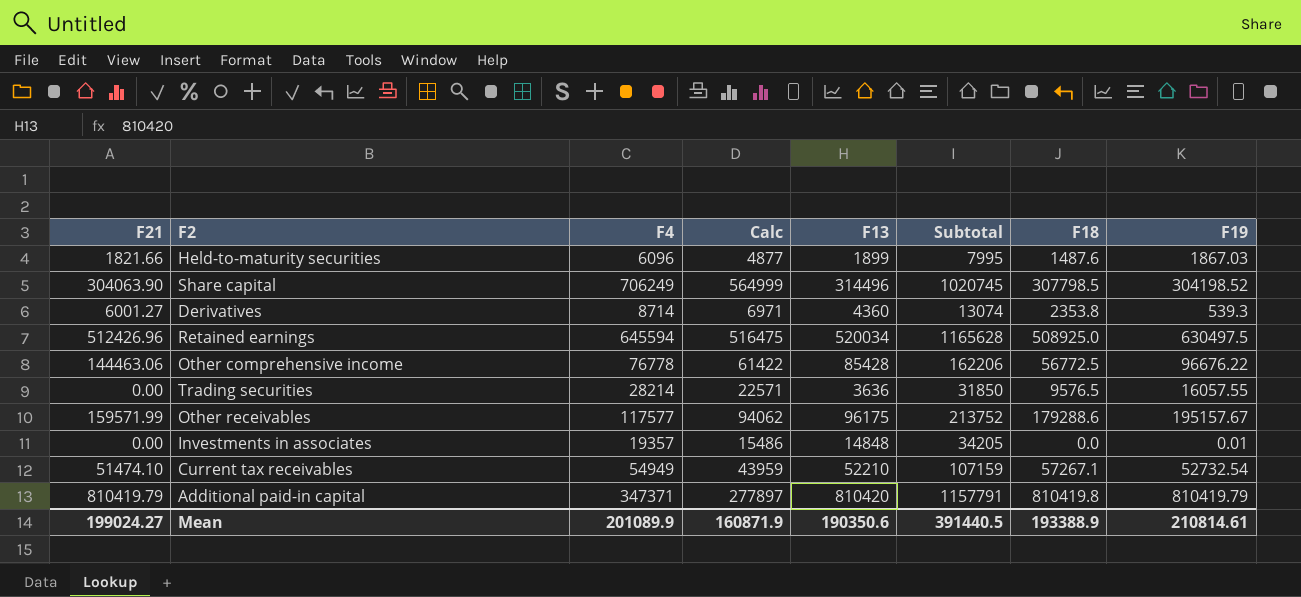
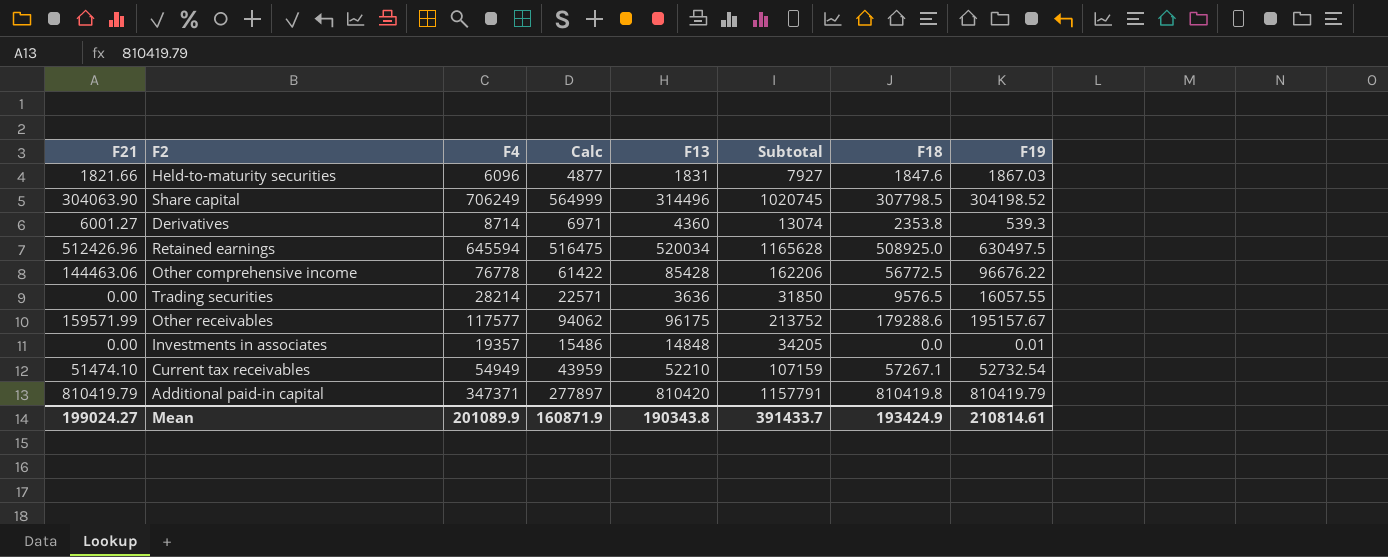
Held-to-maturity securities | F13: 1899 -> 1831
Held-to-maturity securities | Subtotal: 7995 -> 7927
Held-to-maturity securities | F18: 1487.6 -> 1847.6
Mean | F13: 190350.6 -> 190343.8
Mean | Subtotal: 391440.5 -> 391433.7
Mean | F18: 193388.9 -> 193424.9

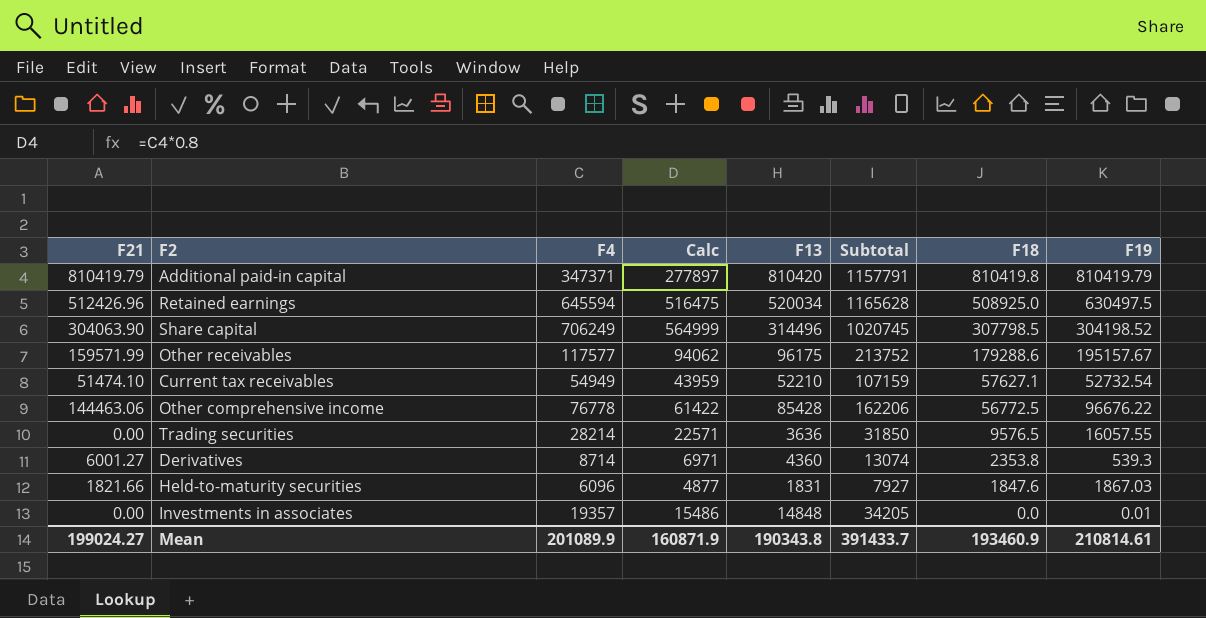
row order: none -> F18 descending
Current tax receivables | F18: 57267.1 -> 57627.1
Mean | F18: 193424.9 -> 193460.9

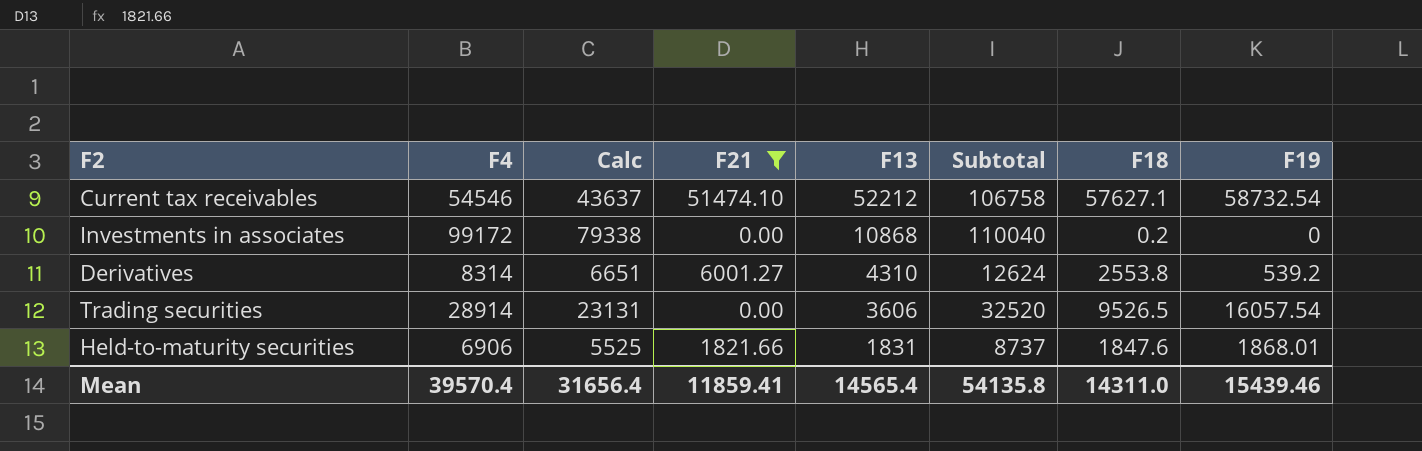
filter: none -> F21 <= 51474.10
row order: F18 descending -> F13 descending
column F21 | position: 1 -> 4
Current tax receivables | F4: 54949 -> 54546
Current tax receivables | Calc: 43959 -> 43637
Current tax receivables | F13: 52210 -> 52212
Current tax receivables | Subtotal: 107159 -> 106758
Current tax receivables | F19: 52732.54 -> 58732.54
Investments in associates | F4: 19357 -> 99172
Investments in associates | Calc: 15486 -> 79338
Investments in associates | F13: 14848 -> 10868
Investments in associates | Subtotal: 34205 -> 110040
Investments in associates | F18: 0.0 -> 0.2
Investments in associates | F19: 0.01 -> 0
Derivatives | F4: 8714 -> 8314
Derivatives | Calc: 6971 -> 6651
Derivatives | F13: 4360 -> 4310
Derivatives | Subtotal: 13074 -> 12624
Derivatives | F18: 2353.8 -> 2553.8
Derivatives | F19: 539.3 -> 539.2
Trading securities | F4: 28214 -> 28914
Trading securities | Calc: 22571 -> 23131
Trading securities | F13: 3636 -> 3606
Trading securities | Subtotal: 31850 -> 32520
Trading securities | F18: 9576.5 -> 9526.5
Trading securities | F19: 16057.55 -> 16057.54
Held-to-maturity securities | F4: 6096 -> 6906
Held-to-maturity securities | Calc: 4877 -> 5525
Held-to-maturity securities | Subtotal: 7927 -> 8737
Held-to-maturity securities | F19: 1867.03 -> 1868.01
Mean | F4: 201089.9 -> 39570.4
Mean | Calc: 160871.9 -> 31656.4
Mean | F21: 199024.27 -> 11859.41
Mean | F13: 190343.8 -> 14565.4
Mean | Subtotal: 391433.7 -> 54135.8
Mean | F18: 193460.9 -> 14311.0
Mean | F19: 210814.61 -> 15439.46

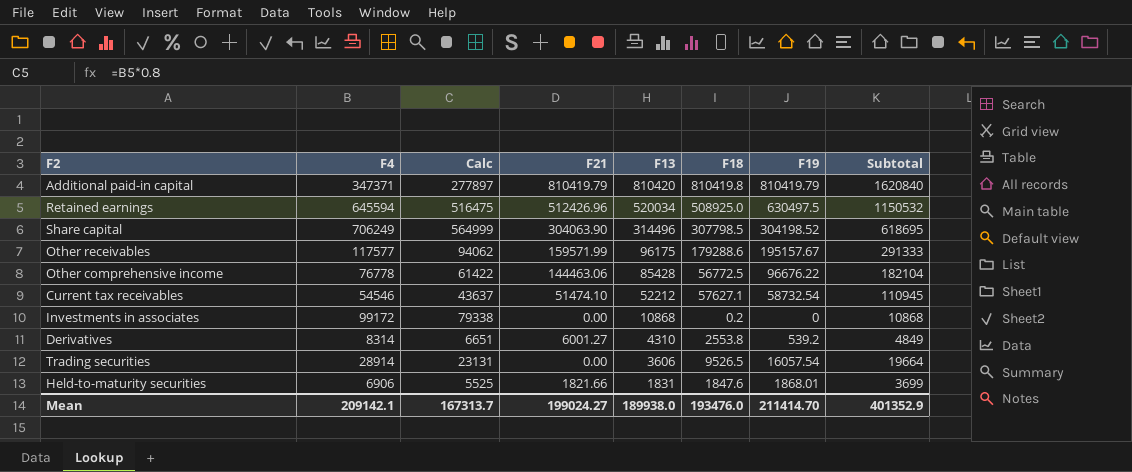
filter: F21 <= 51474.10 -> none
column Subtotal | formula: [F4] + [F13] -> [F13] + [F19]
column Subtotal | position: 6 -> 8
Mean | F4: 39570.4 -> 209142.1
Mean | Calc: 31656.4 -> 167313.7
Mean | F21: 11859.41 -> 199024.27
Mean | F13: 14565.4 -> 189938.0
Mean | F18: 14311.0 -> 193476.0
Mean | F19: 15439.46 -> 211414.70
Mean | Subtotal: 54135.8 -> 401352.9

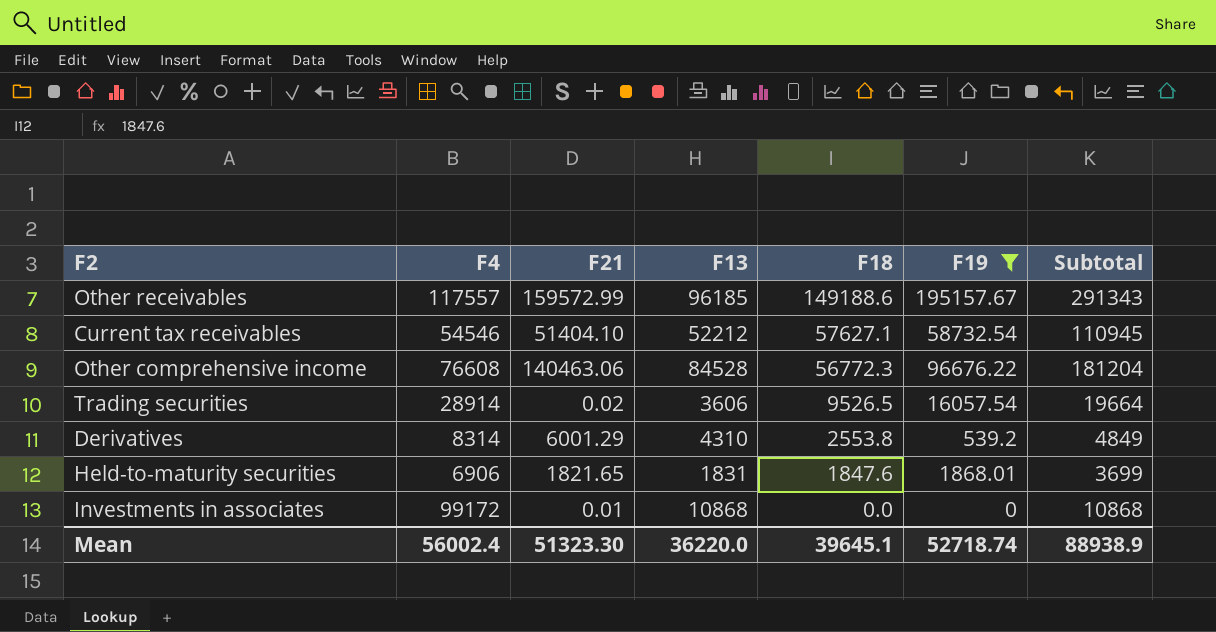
filter: none -> F19 <= 195157.67
row order: F13 descending -> F18 descending
column Calc | formula: [F4] * 0.8 -> none
Other receivables | F4: 117577 -> 117557
Other receivables | F21: 159571.99 -> 159572.99
Other receivables | F13: 96175 -> 96185
Other receivables | F18: 179288.6 -> 149188.6
Other receivables | Subtotal: 291333 -> 291343
Current tax receivables | F21: 51474.10 -> 51404.10
Other comprehensive income | F4: 76778 -> 76608
Other comprehensive income | F21: 144463.06 -> 140463.06
Other comprehensive income | F13: 85428 -> 84528
Other comprehensive income | F18: 56772.5 -> 56772.3
Other comprehensive income | Subtotal: 182104 -> 181204
Trading securities | F21: 0.00 -> 0.02
Derivatives | F21: 6001.27 -> 6001.29
Held-to-maturity securities | F21: 1821.66 -> 1821.65
Investments in associates | F21: 0.00 -> 0.01
Investments in associates | F18: 0.2 -> 0.0
Mean | F4: 209142.1 -> 56002.4
Mean | F21: 199024.27 -> 51323.30
Mean | F13: 189938.0 -> 36220.0
Mean | F18: 193476.0 -> 39645.1
Mean | F19: 211414.70 -> 52718.74
Mean | Subtotal: 401352.9 -> 88938.9

